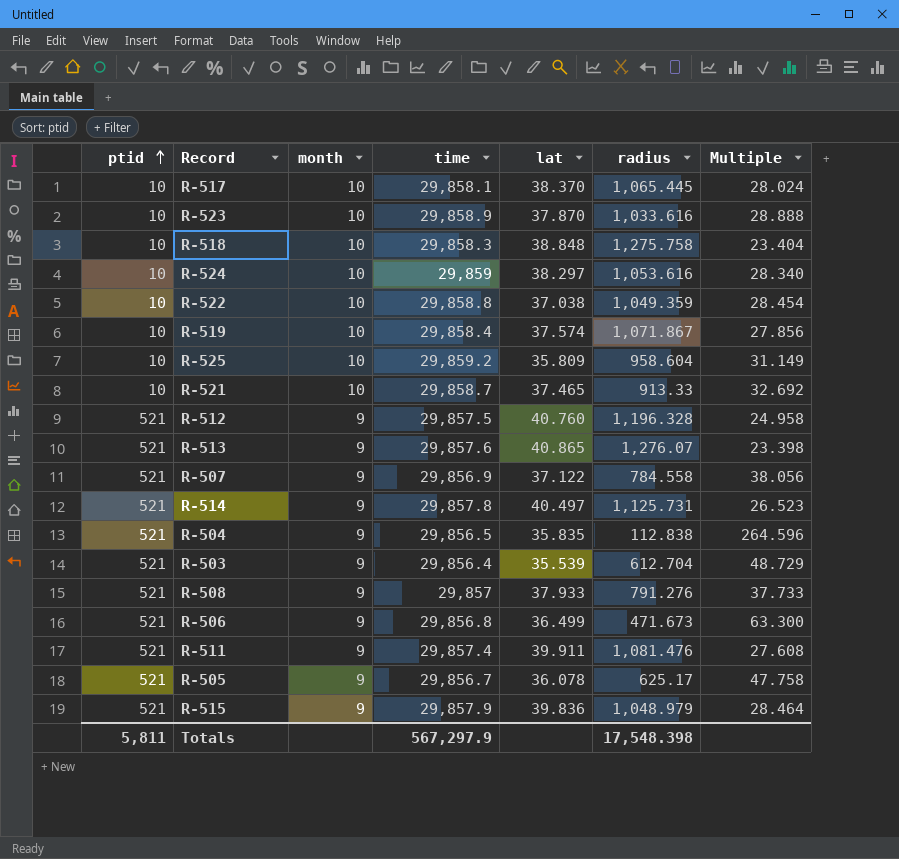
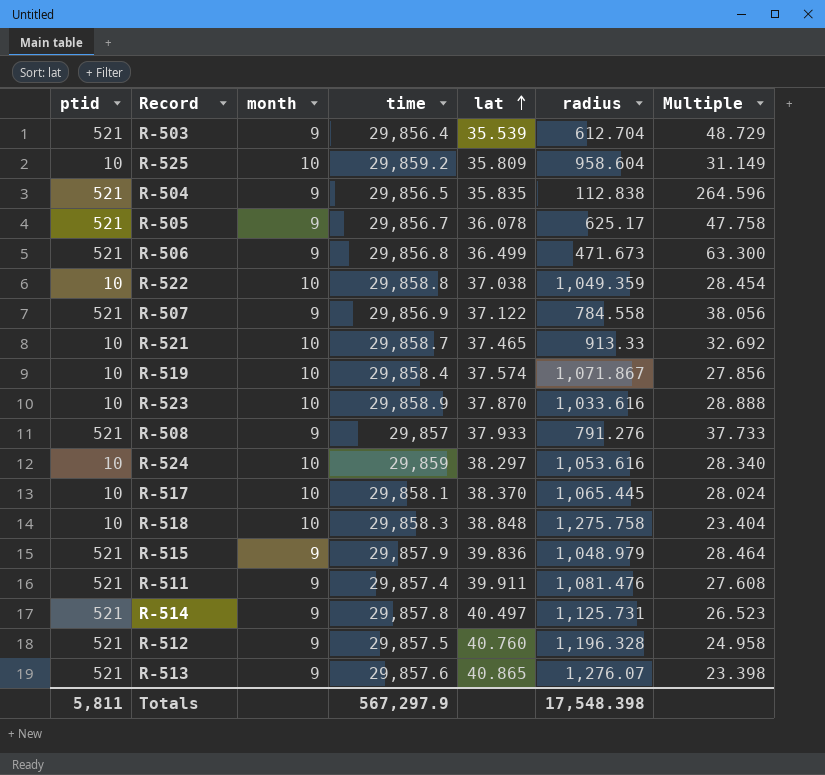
row order: ptid ascending -> lat ascending

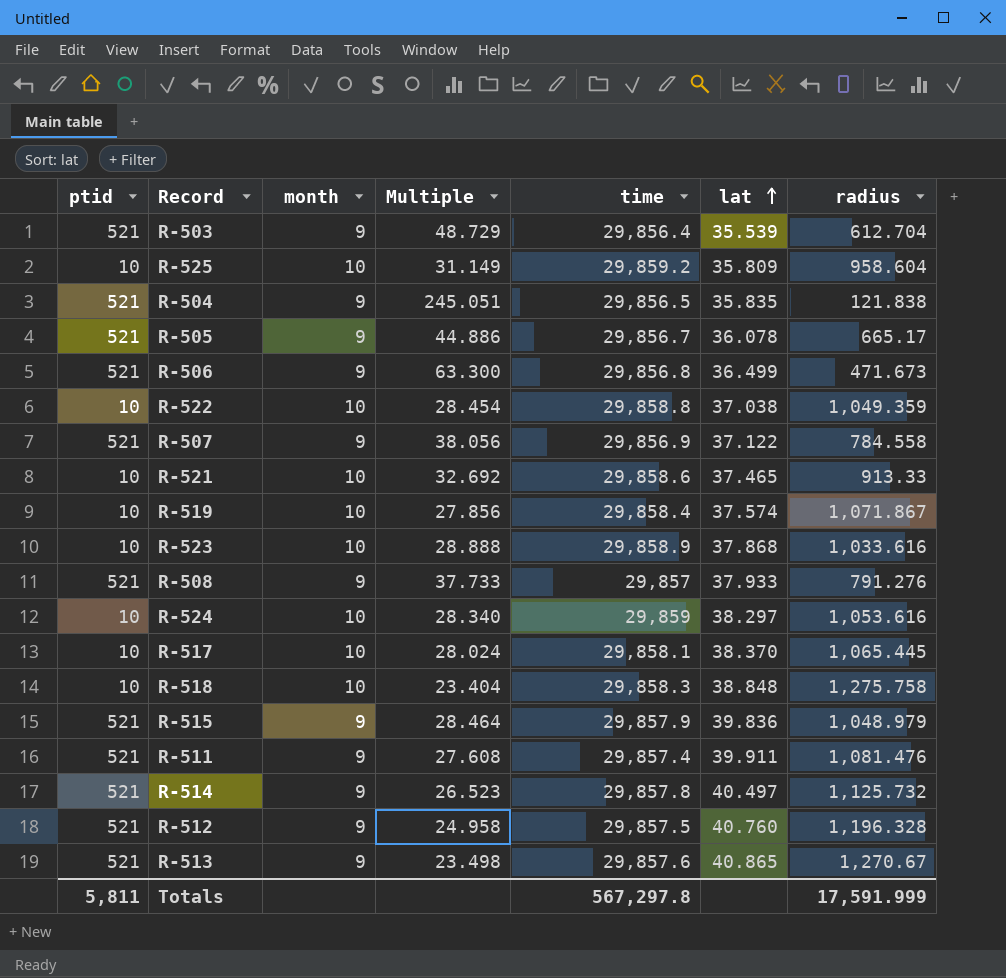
column Multiple | position: 7 -> 4
R-504 | Multiple: 264.596 -> 245.051
R-504 | radius: 112.838 -> 121.838
R-505 | Multiple: 47.758 -> 44.886
R-505 | radius: 625.17 -> 665.17
R-521 | time: 29,858.7 -> 29,858.6
R-523 | lat: 37.870 -> 37.868
R-514 | radius: 1,125.731 -> 1,125.732
R-513 | Multiple: 23.398 -> 23.498
R-513 | radius: 1,276.07 -> 1,270.67
Totals | time: 567,297.9 -> 567,297.8
Totals | radius: 17,548.398 -> 17,591.999

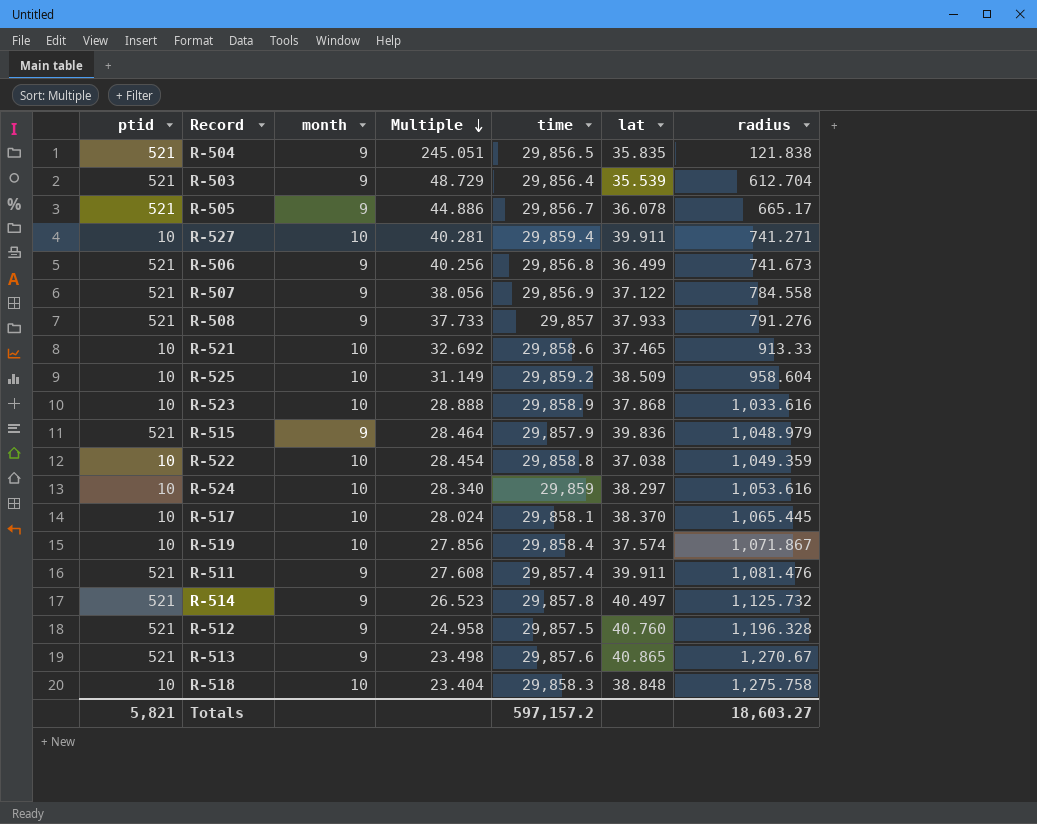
row order: lat ascending -> Multiple descending
row R-527: none -> 10 | 10 | 40.281 | 29,859.4 | 39.911 | 741.271
R-506 | Multiple: 63.300 -> 40.256
R-506 | radius: 471.673 -> 741.673
R-525 | lat: 35.809 -> 38.509
Totals | ptid: 5,811 -> 5,821
Totals | time: 567,297.8 -> 597,157.2
Totals | radius: 17,591.999 -> 18,603.27

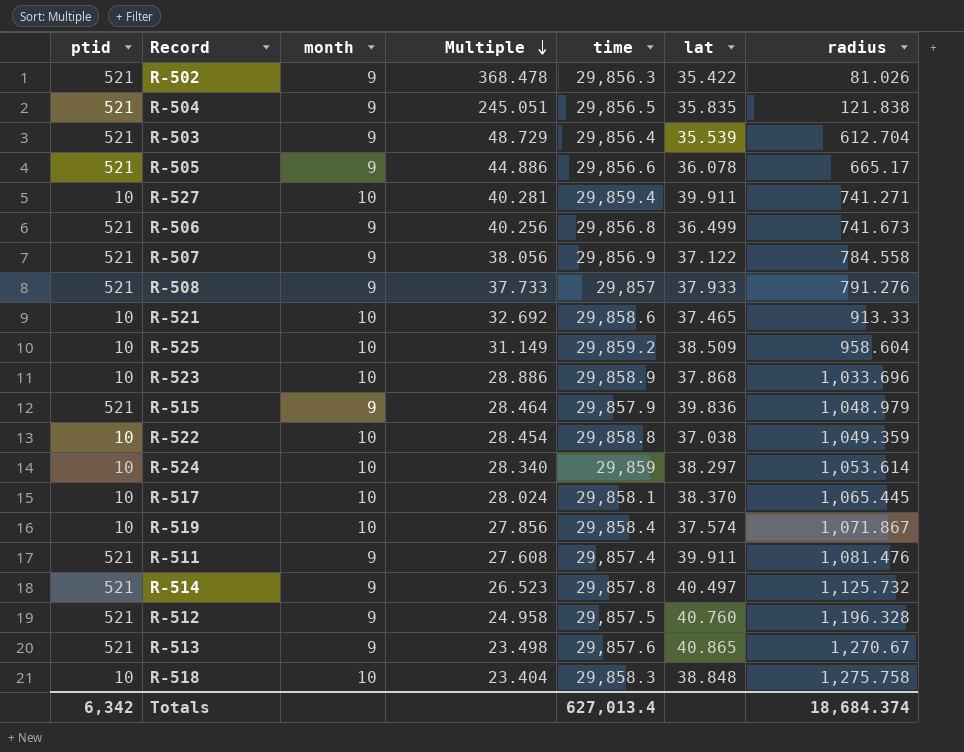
row R-502: none -> 521 | 9 | 368.478 | 29,856.3 | 35.422 | 81.026
R-505 | time: 29,856.7 -> 29,856.6
R-523 | Multiple: 28.888 -> 28.886
R-523 | radius: 1,033.616 -> 1,033.696
R-524 | radius: 1,053.616 -> 1,053.614
Totals | ptid: 5,821 -> 6,342
Totals | time: 597,157.2 -> 627,013.4
Totals | radius: 18,603.27 -> 18,684.374

